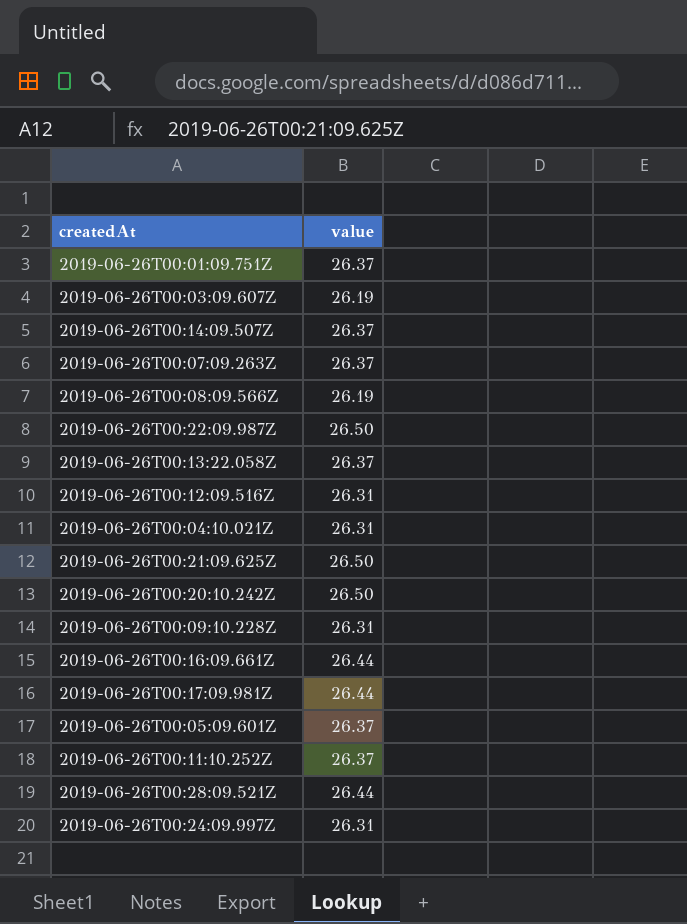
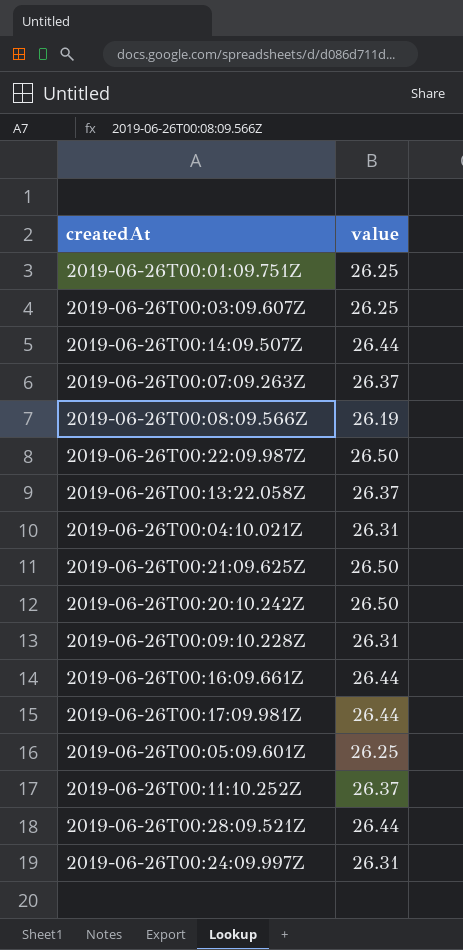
row 2019-06-26T00:12:09.516Z: 26.31 -> none
2019-06-26T00:01:09.751Z | value: 26.37 -> 26.25
2019-06-26T00:03:09.607Z | value: 26.19 -> 26.25
2019-06-26T00:14:09.507Z | value: 26.37 -> 26.44
2019-06-26T00:05:09.601Z | value: 26.37 -> 26.25

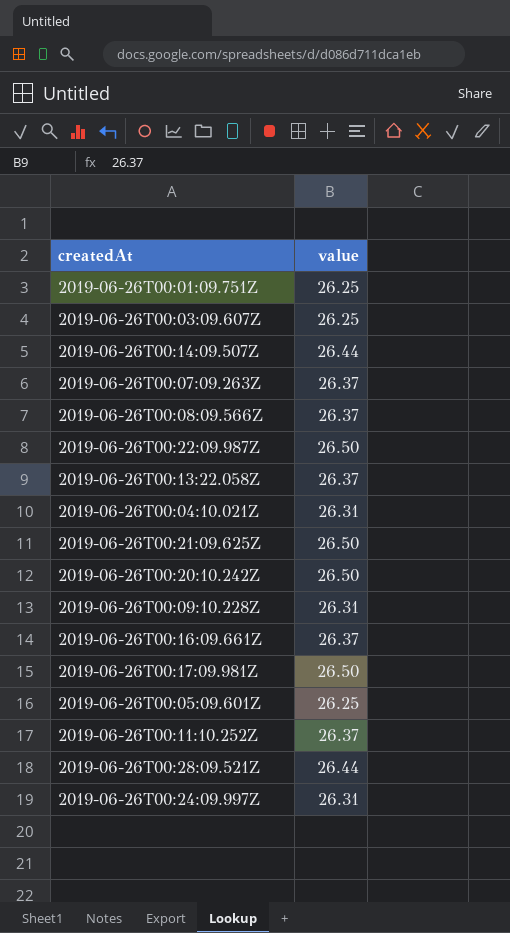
2019-06-26T00:08:09.566Z | value: 26.19 -> 26.37
2019-06-26T00:16:09.661Z | value: 26.44 -> 26.37
2019-06-26T00:17:09.981Z | value: 26.44 -> 26.50

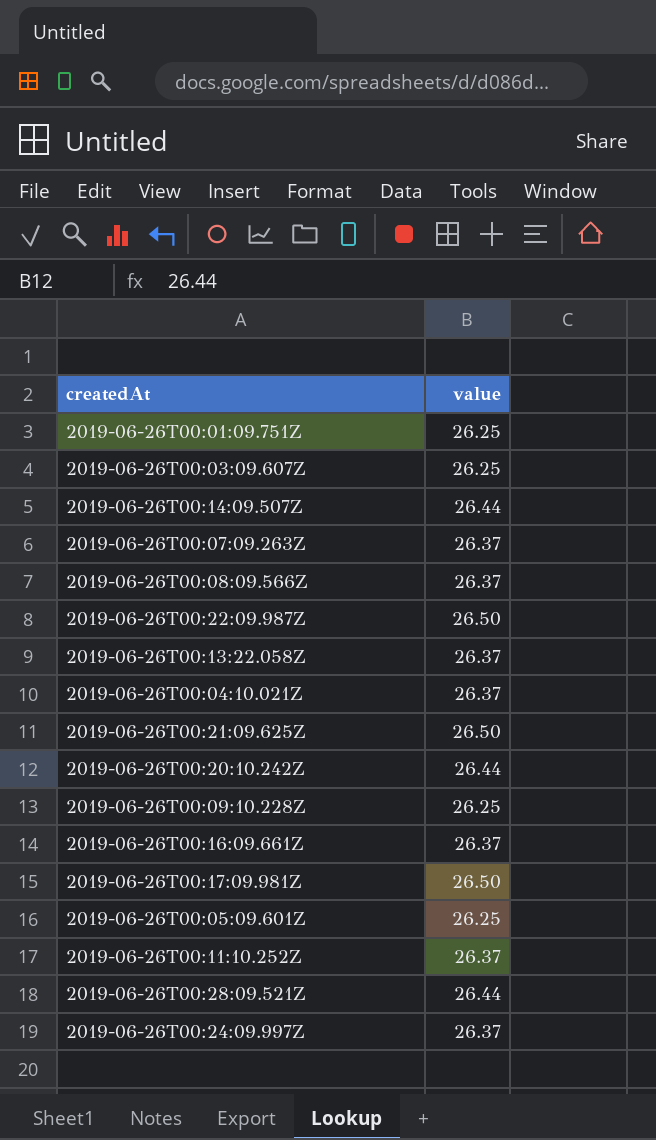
2019-06-26T00:04:10.021Z | value: 26.31 -> 26.37
2019-06-26T00:20:10.242Z | value: 26.50 -> 26.44
2019-06-26T00:09:10.228Z | value: 26.31 -> 26.25
2019-06-26T00:24:09.997Z | value: 26.31 -> 26.37

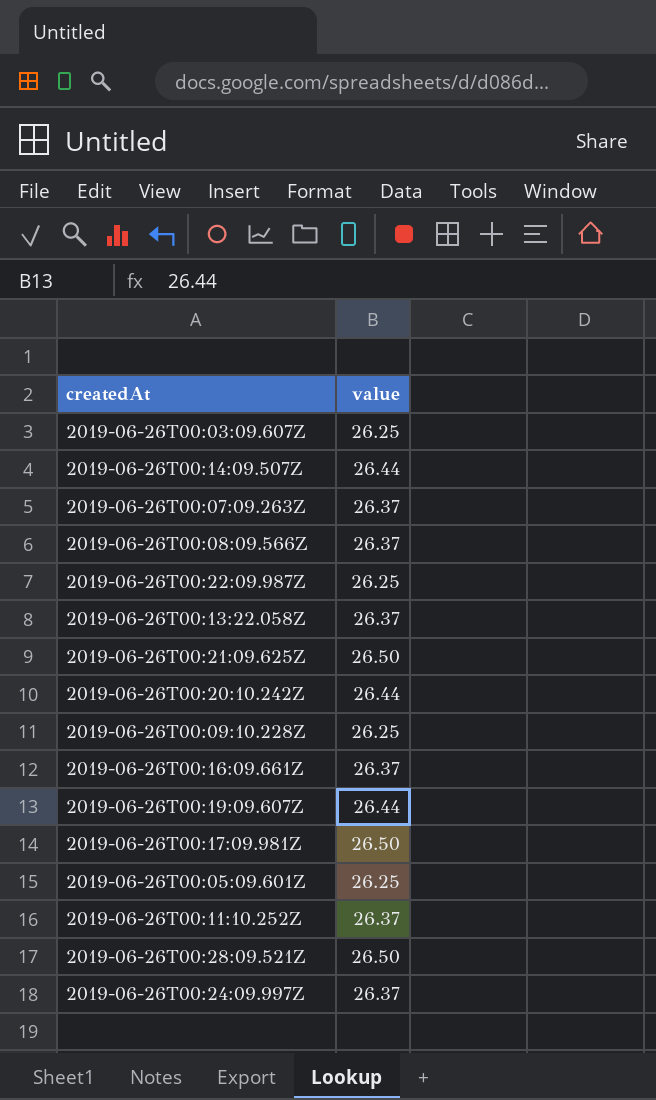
row 2019-06-26T00:01:09.751Z: 26.25 -> none
row 2019-06-26T00:04:10.021Z: 26.37 -> none
2019-06-26T00:22:09.987Z | value: 26.50 -> 26.25
row 2019-06-26T00:19:09.607Z: none -> 26.44
2019-06-26T00:28:09.521Z | value: 26.44 -> 26.50

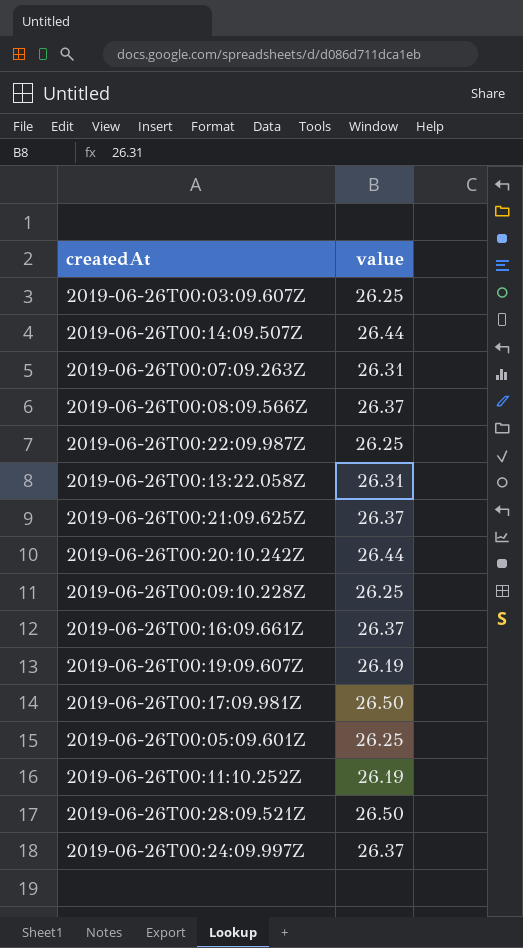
2019-06-26T00:07:09.263Z | value: 26.37 -> 26.31
2019-06-26T00:13:22.058Z | value: 26.37 -> 26.31
2019-06-26T00:21:09.625Z | value: 26.50 -> 26.37
2019-06-26T00:19:09.607Z | value: 26.44 -> 26.19
2019-06-26T00:11:10.252Z | value: 26.37 -> 26.19

